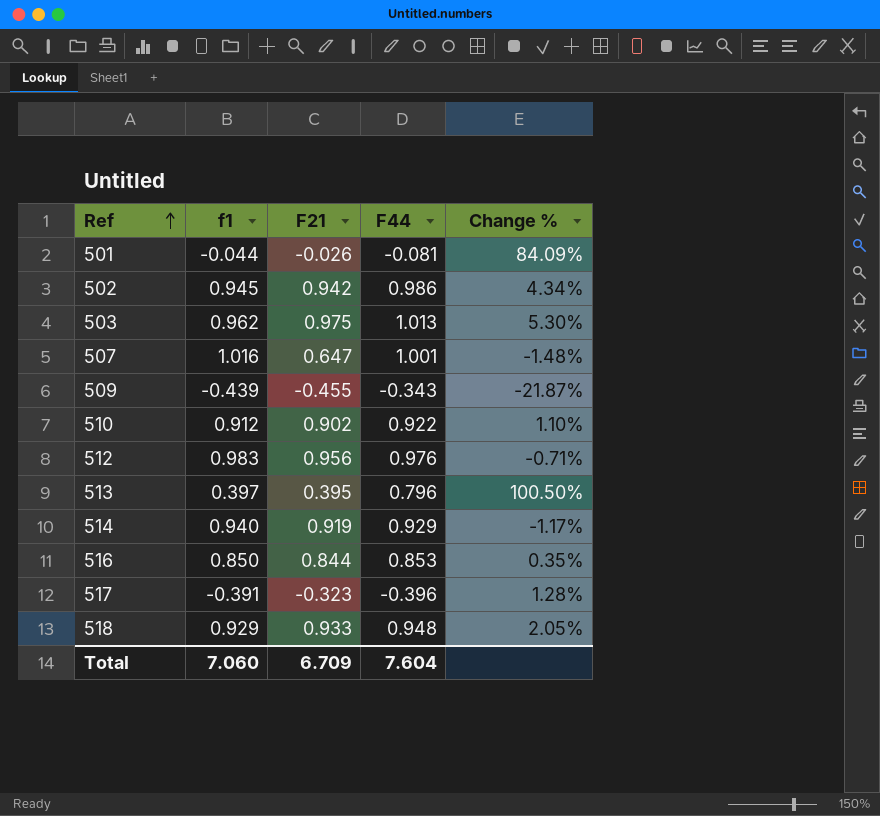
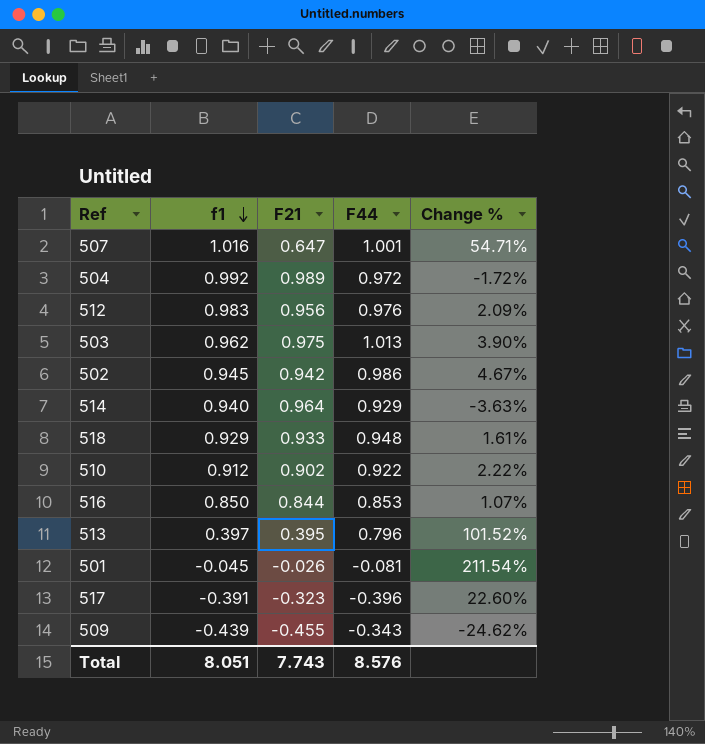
row order: Ref ascending -> f1 descending
column Change % | formula: ([F44] - [f1]) / [f1] -> ([F44] - [F21]) / [F21]
row 504: none -> 0.992 | 0.989 | 0.972 | -1.72%
514 | F21: 0.919 -> 0.964
501 | f1: -0.044 -> -0.045
Total | f1: 7.060 -> 8.051
Total | F21: 6.709 -> 7.743
Total | F44: 7.604 -> 8.576

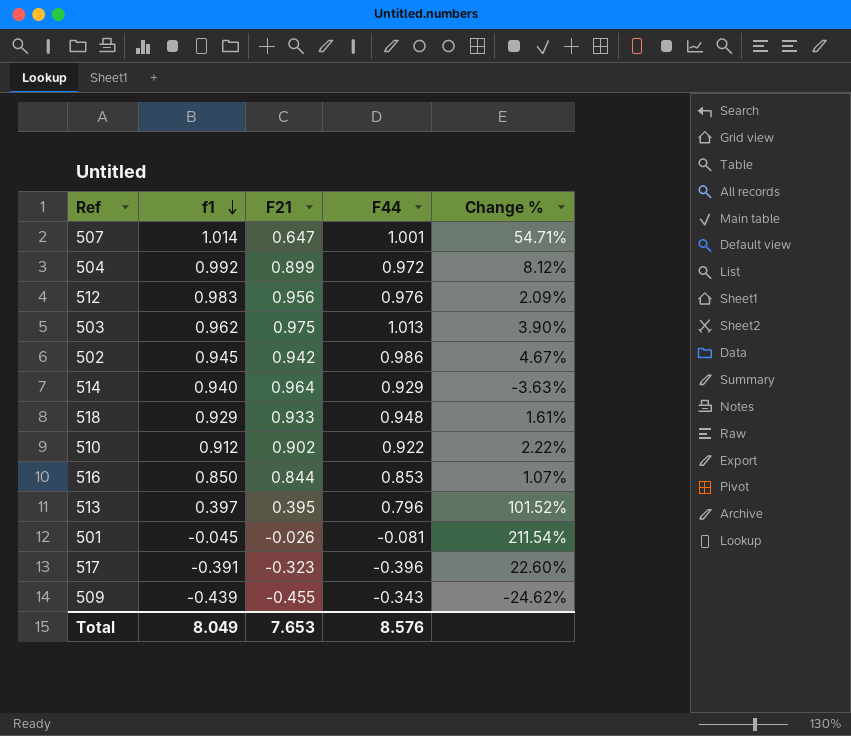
507 | f1: 1.016 -> 1.014
504 | F21: 0.989 -> 0.899
504 | Change %: -1.72% -> 8.12%
Total | f1: 8.051 -> 8.049
Total | F21: 7.743 -> 7.653

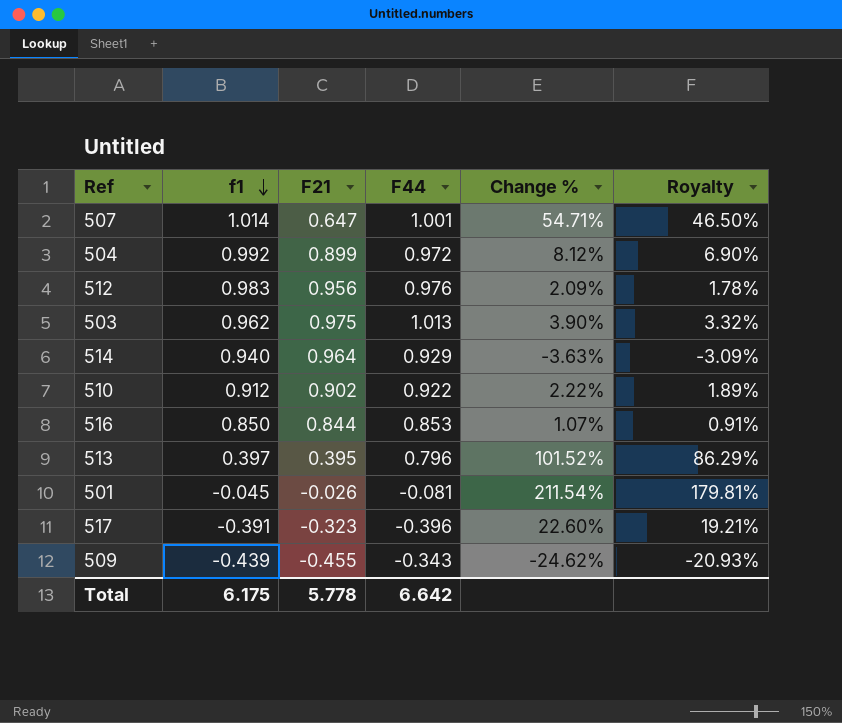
column Royalty | formula: none -> [Change %] * 0.85
row 502: 0.945 | 0.942 | 0.986 | 4.67% -> none
row 518: 0.929 | 0.933 | 0.948 | 1.61% -> none
Total | f1: 8.049 -> 6.175
Total | F21: 7.653 -> 5.778
Total | F44: 8.576 -> 6.642

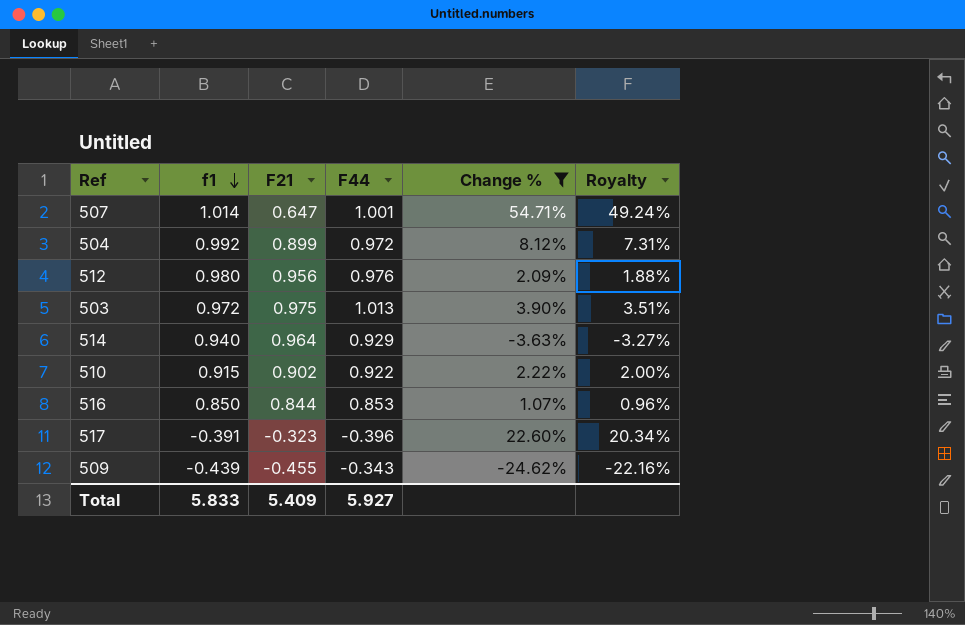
filter: none -> Change % <= 54.71%
column Royalty | formula: [Change %] * 0.85 -> [Change %] * 0.9
512 | f1: 0.983 -> 0.980
503 | f1: 0.962 -> 0.972
510 | f1: 0.912 -> 0.915
Total | f1: 6.175 -> 5.833
Total | F21: 5.778 -> 5.409
Total | F44: 6.642 -> 5.927

